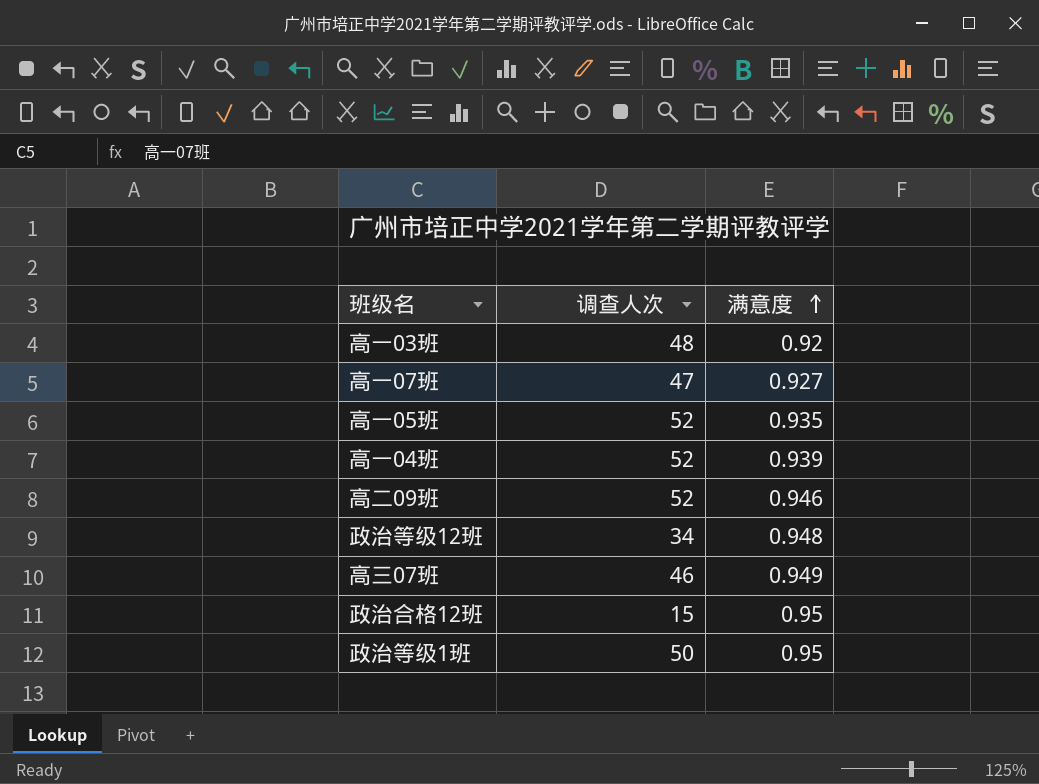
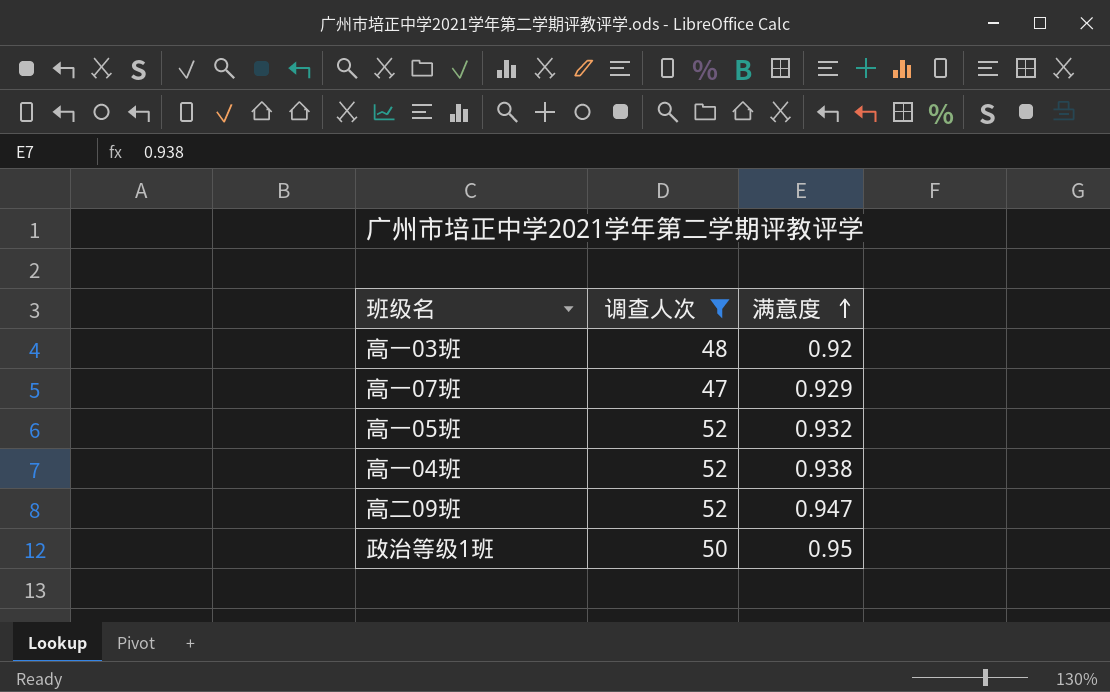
filter: none -> 调查人次 >= 47
高一07班 | 满意度: 0.927 -> 0.929
高一05班 | 满意度: 0.935 -> 0.932
高一04班 | 满意度: 0.939 -> 0.938
高二09班 | 满意度: 0.946 -> 0.947

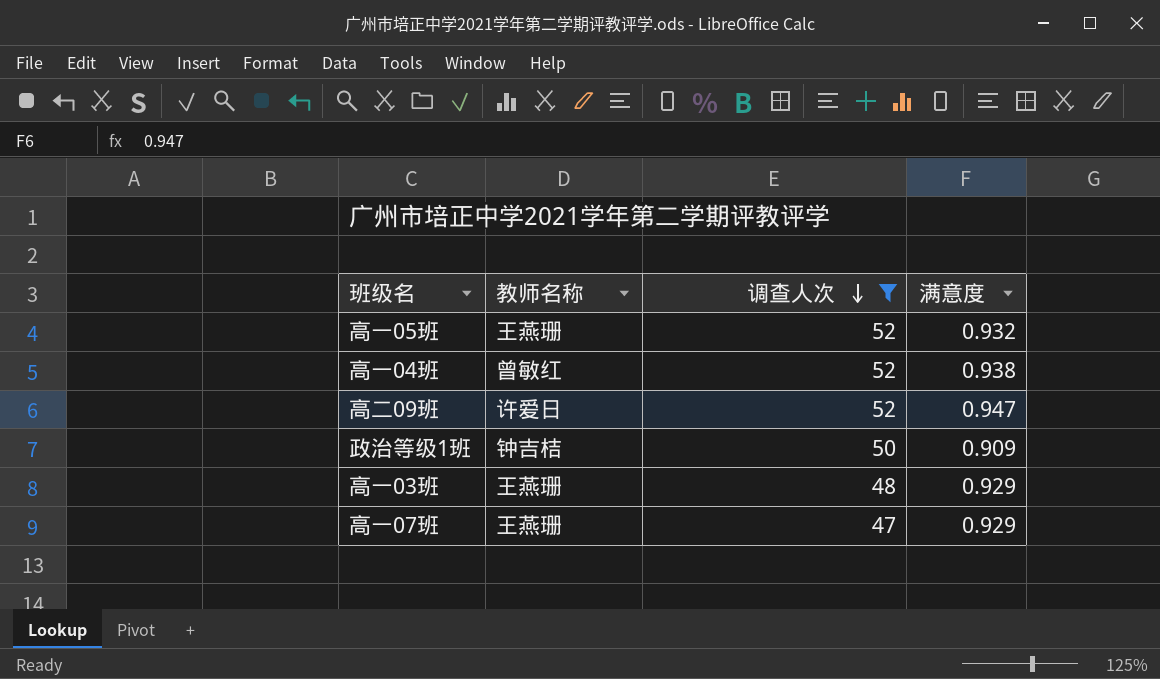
row order: 满意度 ascending -> 调查人次 descending
column 教师名称 | position: none -> 2
政治等级1班 | 满意度: 0.95 -> 0.909
高一03班 | 满意度: 0.92 -> 0.929

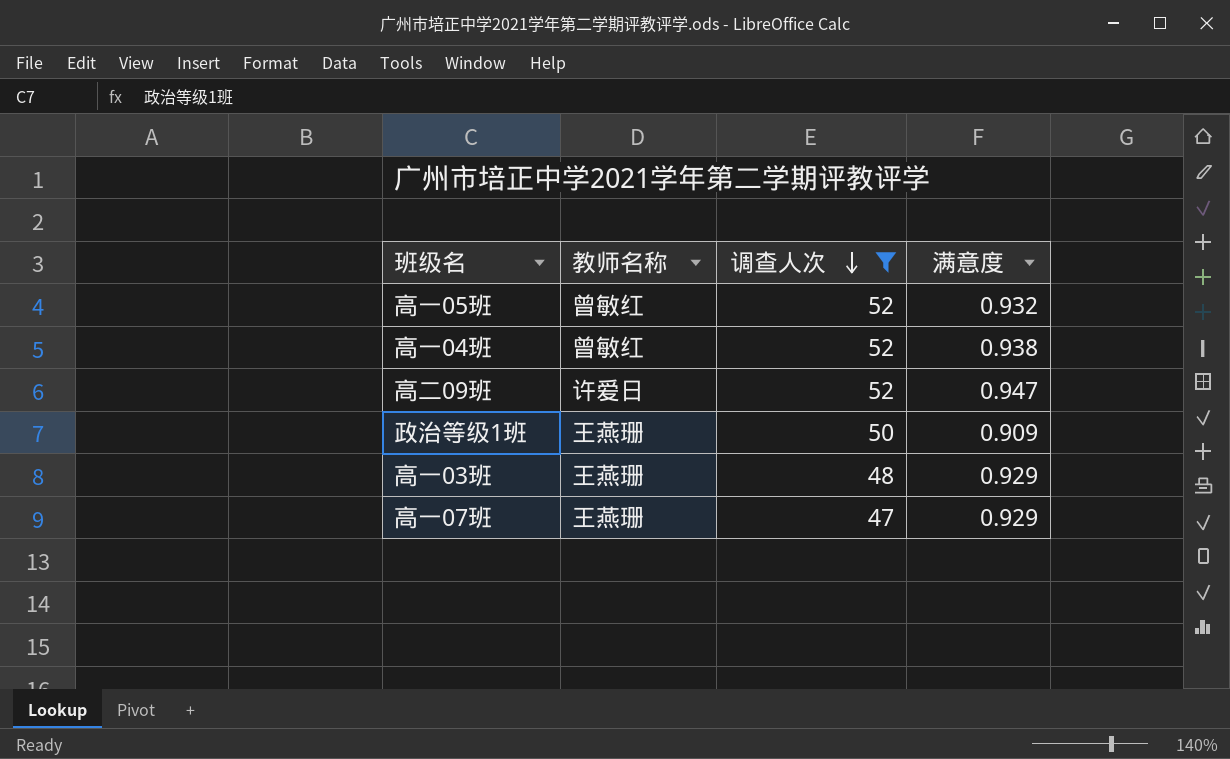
高一05班 | 教师名称: 王燕珊 -> 曾敏红
政治等级1班 | 教师名称: 钟吉桔 -> 王燕珊

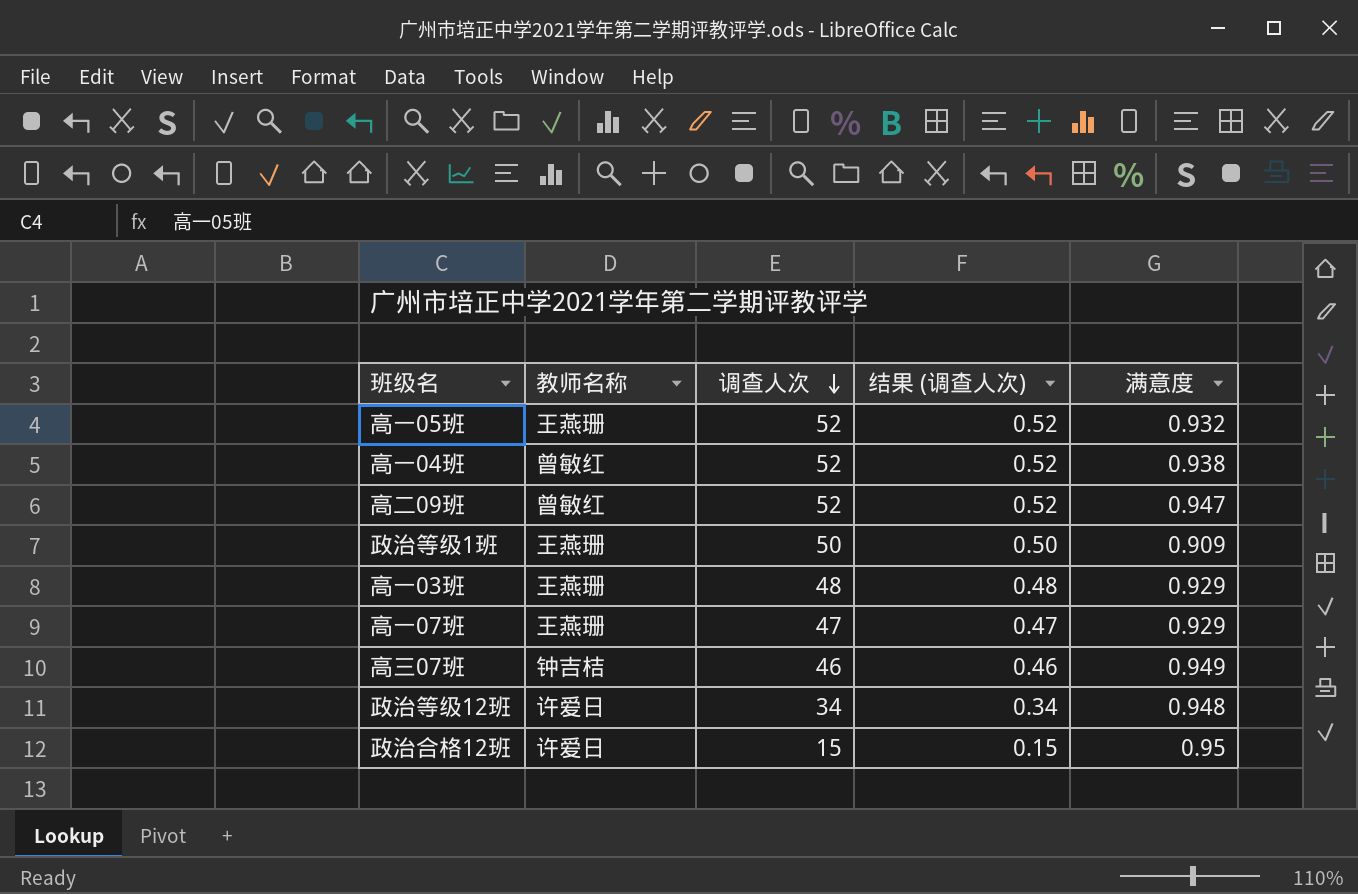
filter: 调查人次 >= 47 -> none
column 结果 (调查人次) | formula: none -> [调查人次] * 0.01
高一05班 | 教师名称: 曾敏红 -> 王燕珊
高二09班 | 教师名称: 许爱日 -> 曾敏红

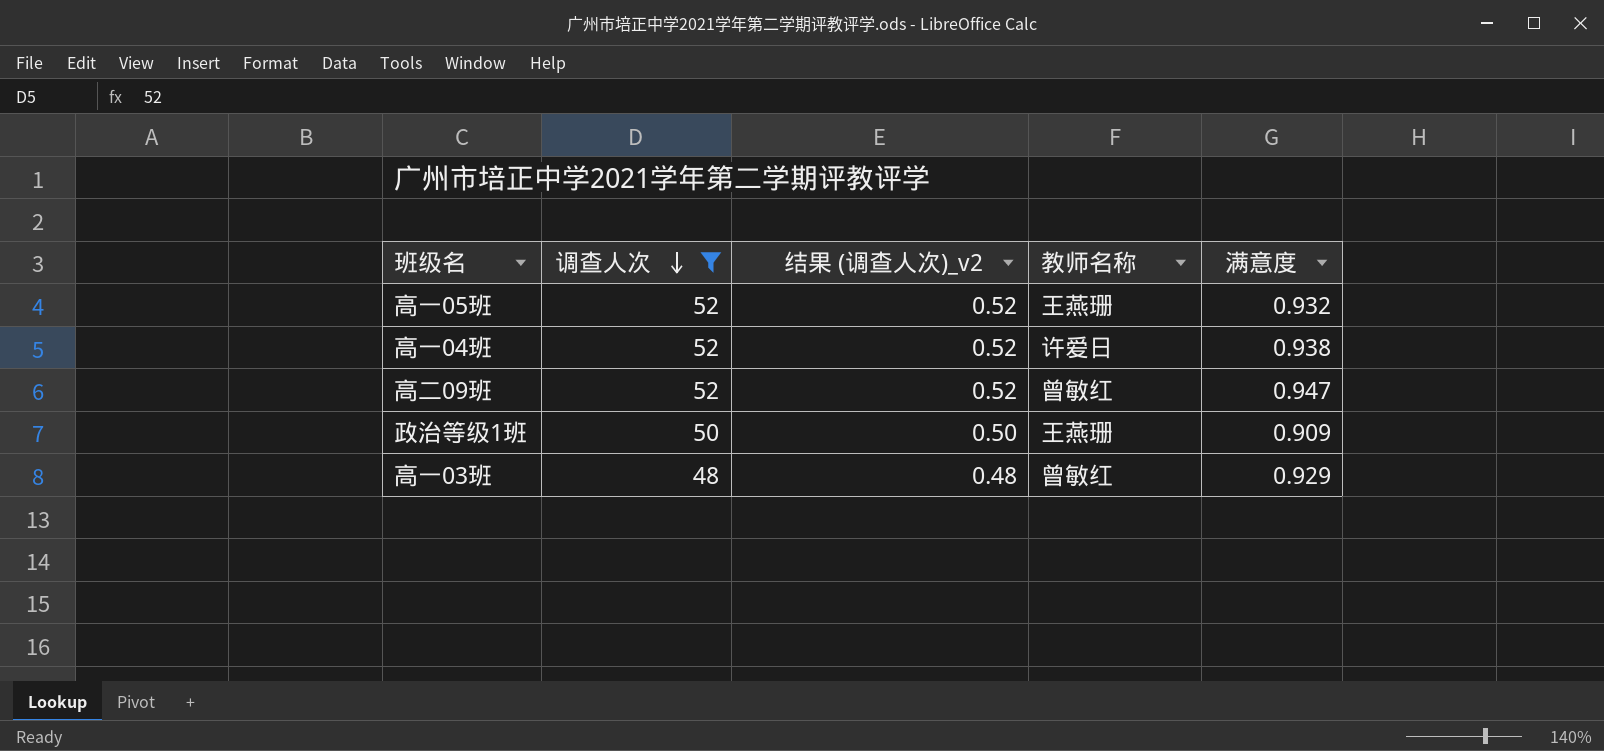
filter: none -> 调查人次 >= 48
column name: 结果 (调查人次) -> 结果 (调查人次)_v2
column 教师名称 | position: 2 -> 4
高一04班 | 教师名称: 曾敏红 -> 许爱日
高一03班 | 教师名称: 王燕珊 -> 曾敏红

